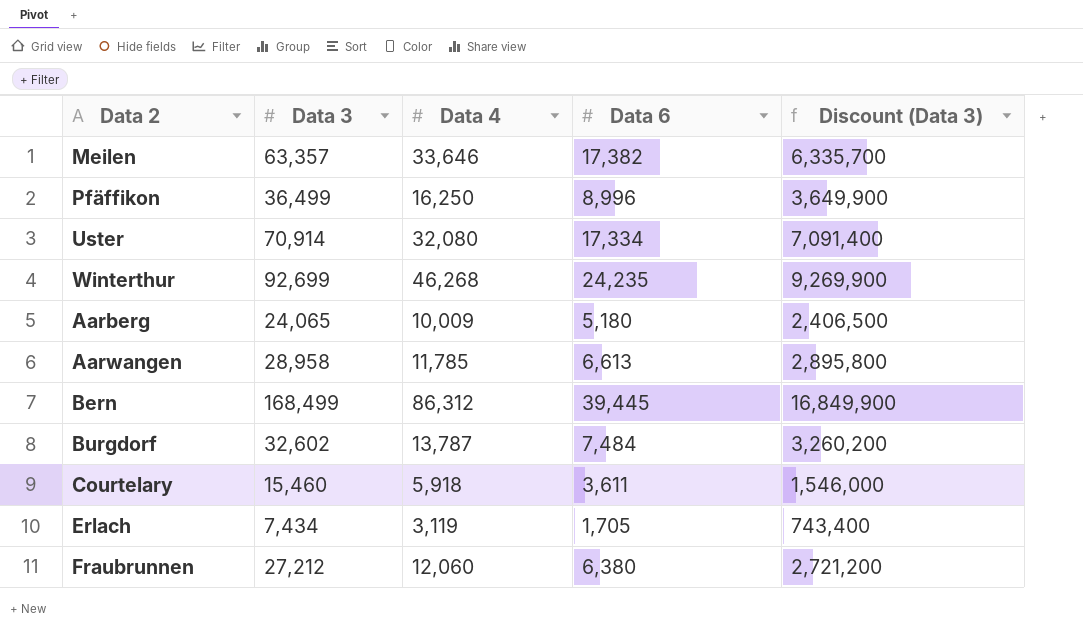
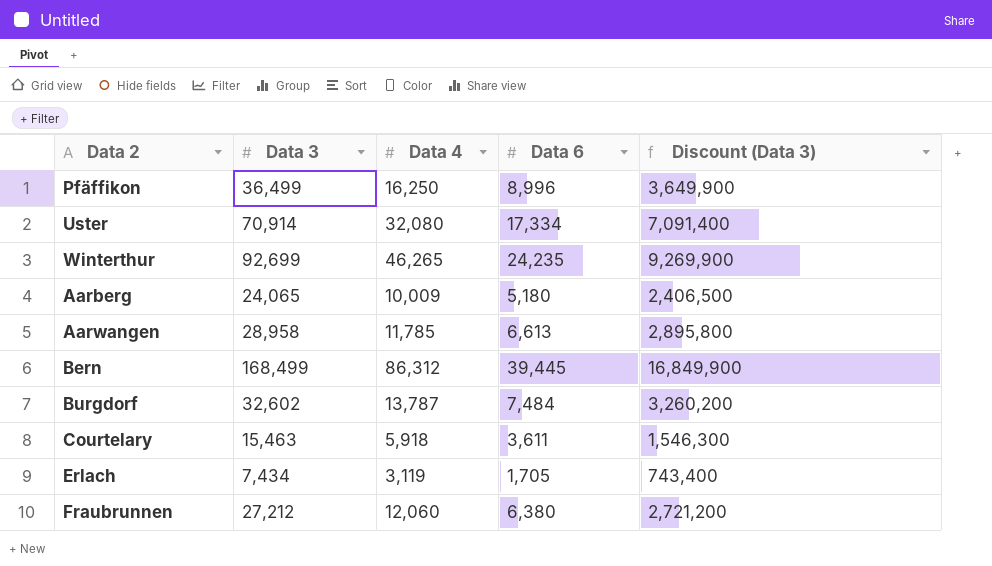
row Meilen: 63,357 | 33,646 | 17,382 | 6,335,700 -> none
Winterthur | Data 4: 46,268 -> 46,265
Courtelary | Data 3: 15,460 -> 15,463
Courtelary | Discount (Data 3): 1,546,000 -> 1,546,300

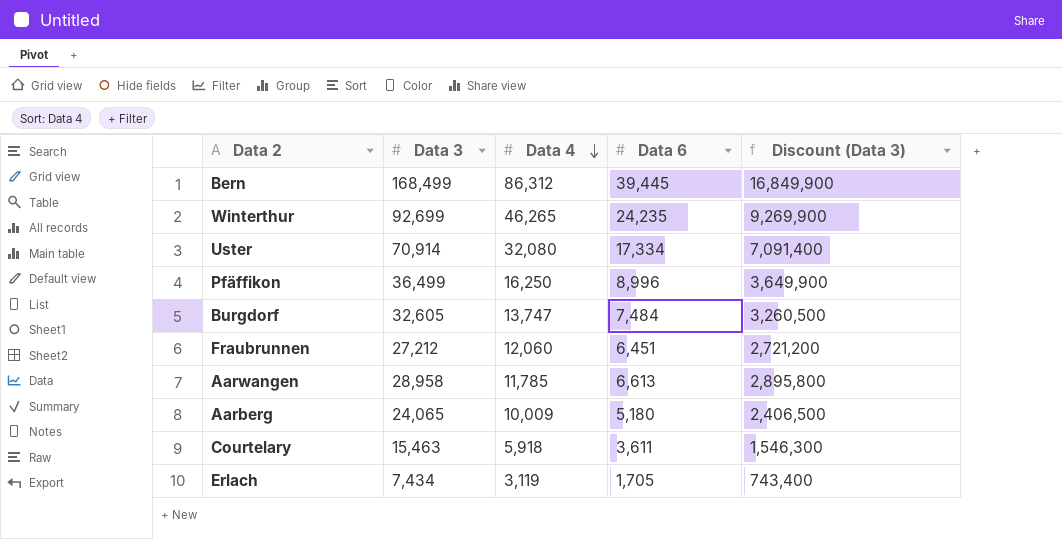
row order: none -> Data 4 descending
Burgdorf | Data 3: 32,602 -> 32,605
Burgdorf | Data 4: 13,787 -> 13,747
Burgdorf | Discount (Data 3): 3,260,200 -> 3,260,500
Fraubrunnen | Data 6: 6,380 -> 6,451

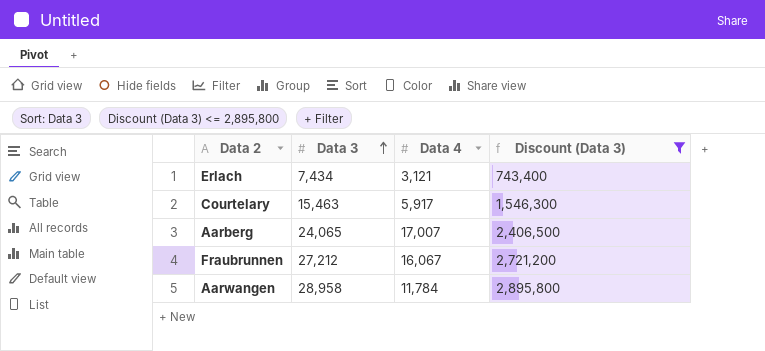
filter: none -> Discount (Data 3) <= 2,895,800
row order: Data 4 descending -> Data 3 ascending
column Data 6 | position: 4 -> none
Erlach | Data 4: 3,119 -> 3,121
Courtelary | Data 4: 5,918 -> 5,917
Aarberg | Data 4: 10,009 -> 17,007
Fraubrunnen | Data 4: 12,060 -> 16,067
Aarwangen | Data 4: 11,785 -> 11,784

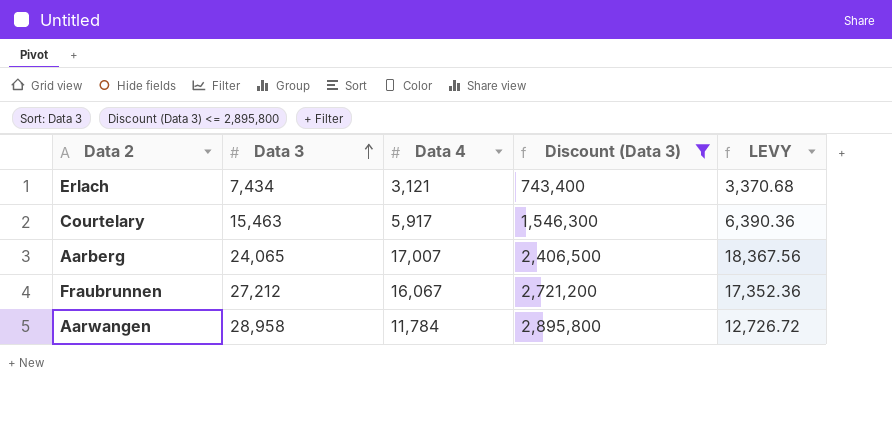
column LEVY | formula: none -> [Data 4] * 1.08

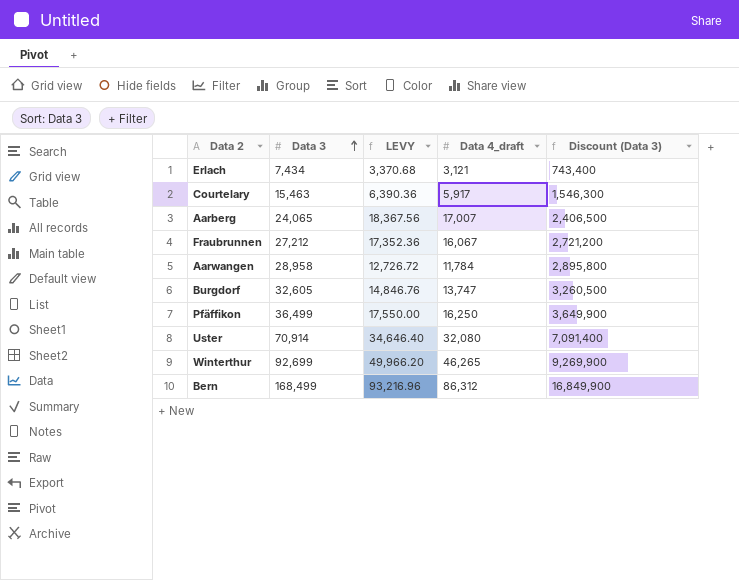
filter: Discount (Data 3) <= 2,895,800 -> none
column LEVY | position: 5 -> 3
column name: Data 4 -> Data 4_draft

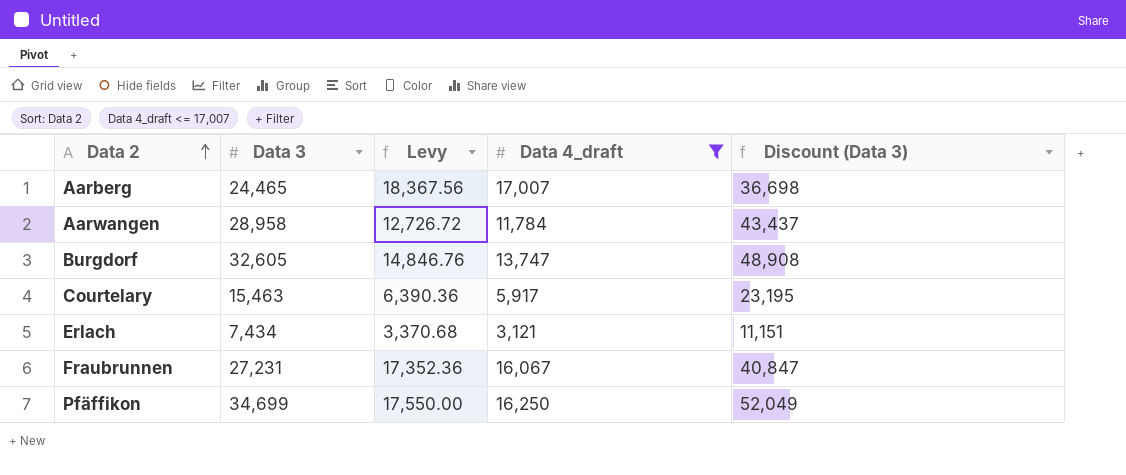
filter: none -> Data 4_draft <= 17,007
row order: Data 3 ascending -> Data 2 ascending
column name: LEVY -> Levy
column Discount (Data 3) | formula: [Data 3] * 100 -> [Data 3] * 1.5
Aarberg | Data 3: 24,065 -> 24,465
Fraubrunnen | Data 3: 27,212 -> 27,231
Pfäffikon | Data 3: 36,499 -> 34,699

